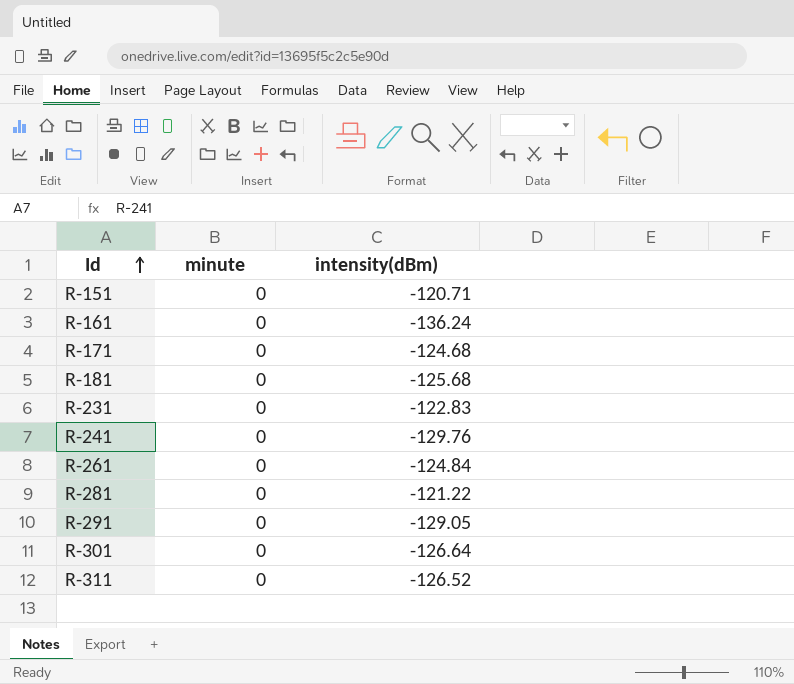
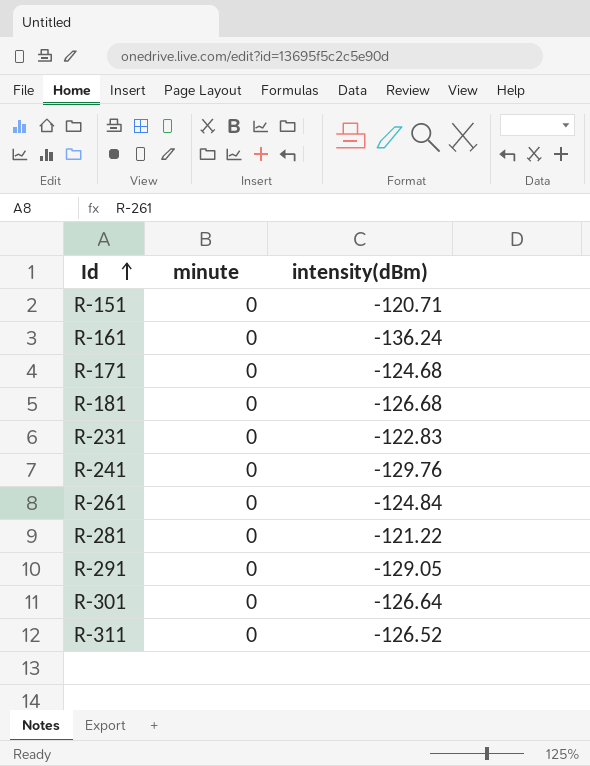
R-181 | intensity(dBm): -125.68 -> -126.68

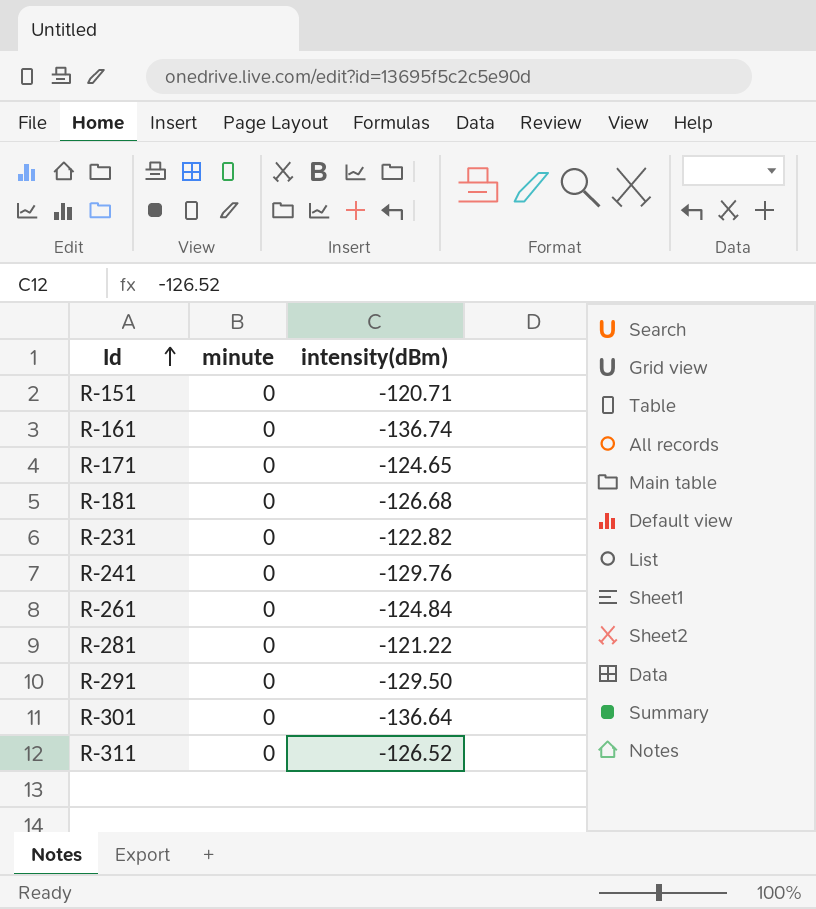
R-161 | intensity(dBm): -136.24 -> -136.74
R-171 | intensity(dBm): -124.68 -> -124.65
R-231 | intensity(dBm): -122.83 -> -122.82
R-291 | intensity(dBm): -129.05 -> -129.50
R-301 | intensity(dBm): -126.64 -> -136.64

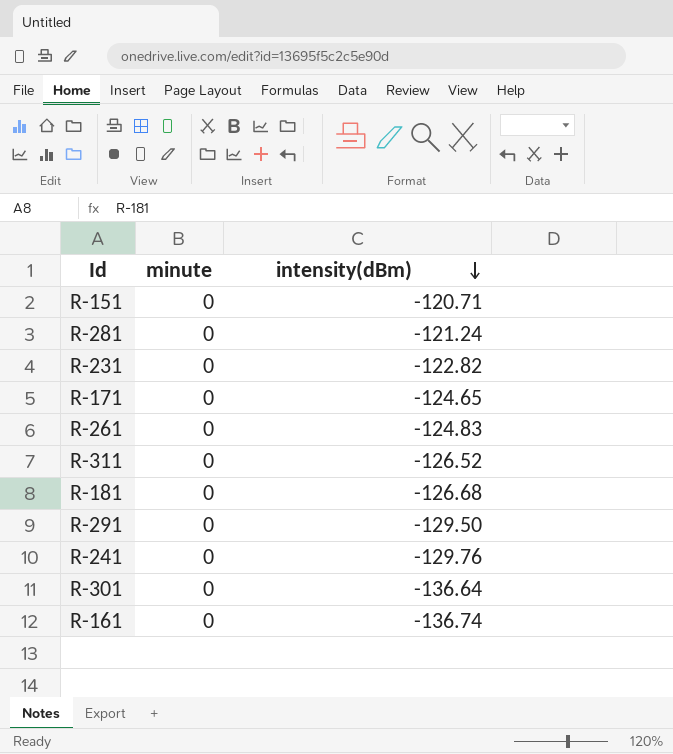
row order: Id ascending -> intensity(dBm) descending
R-281 | intensity(dBm): -121.22 -> -121.24
R-261 | intensity(dBm): -124.84 -> -124.83

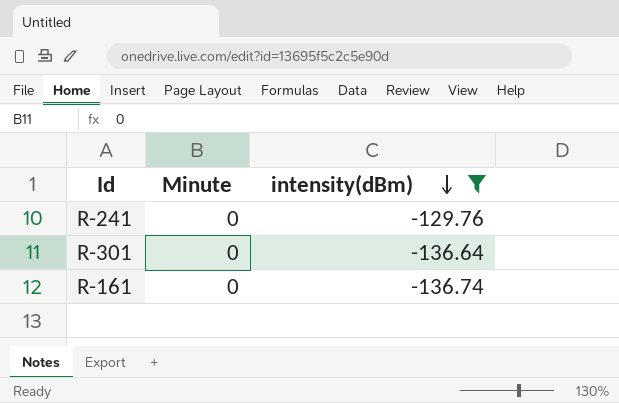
filter: none -> intensity(dBm) <= -129.76
column name: minute -> Minute

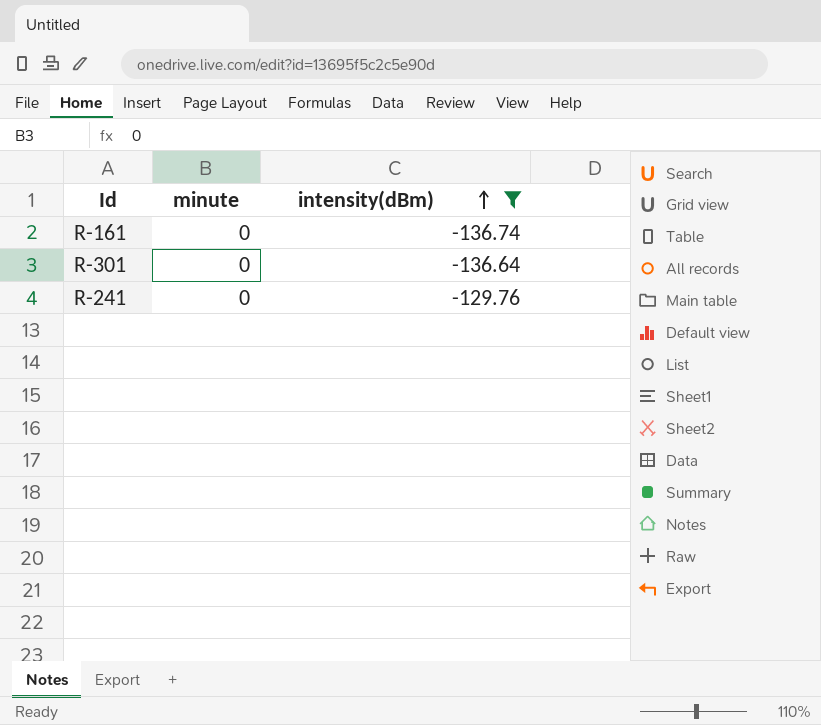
row order: intensity(dBm) descending -> intensity(dBm) ascending
column name: Minute -> minute

